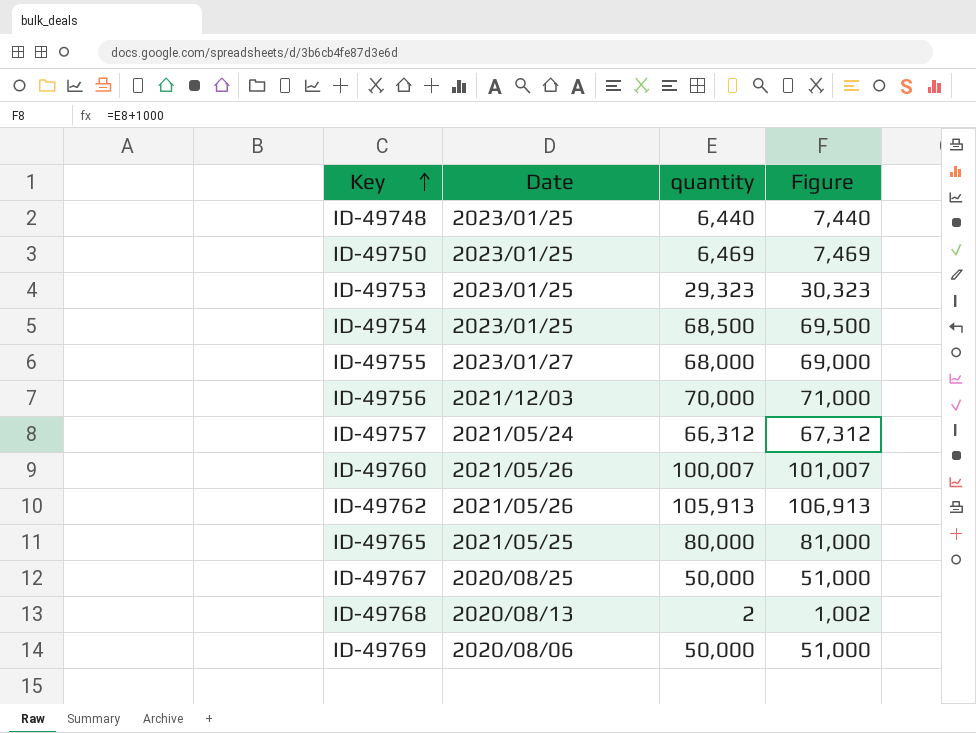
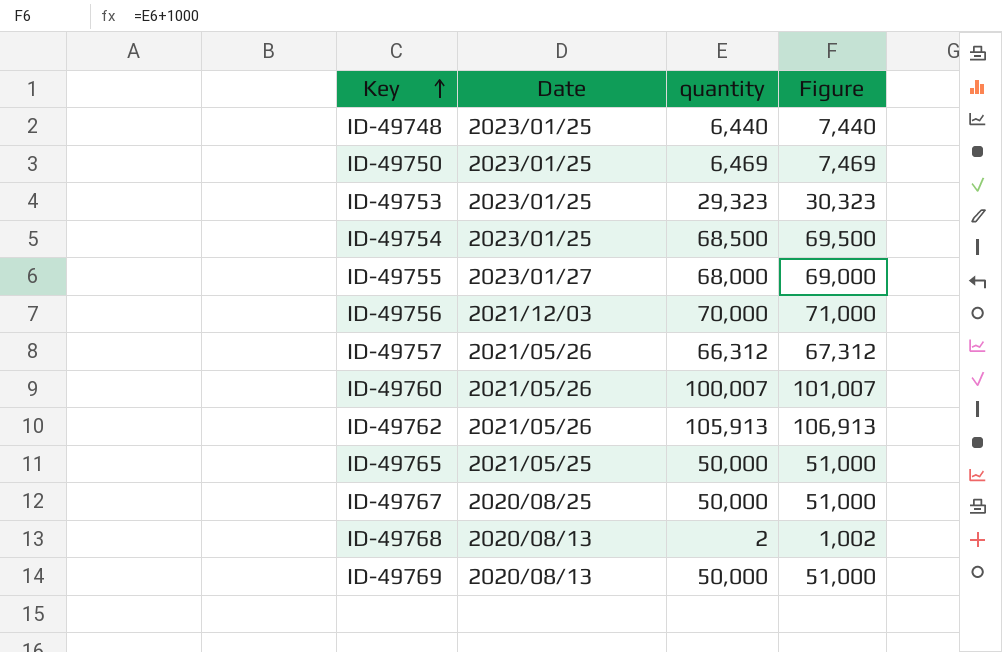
ID-49757 | Date: 2021/05/24 -> 2021/05/26
ID-49765 | quantity: 80,000 -> 50,000
ID-49765 | Figure: 81,000 -> 51,000
ID-49769 | Date: 2020/08/06 -> 2020/08/13

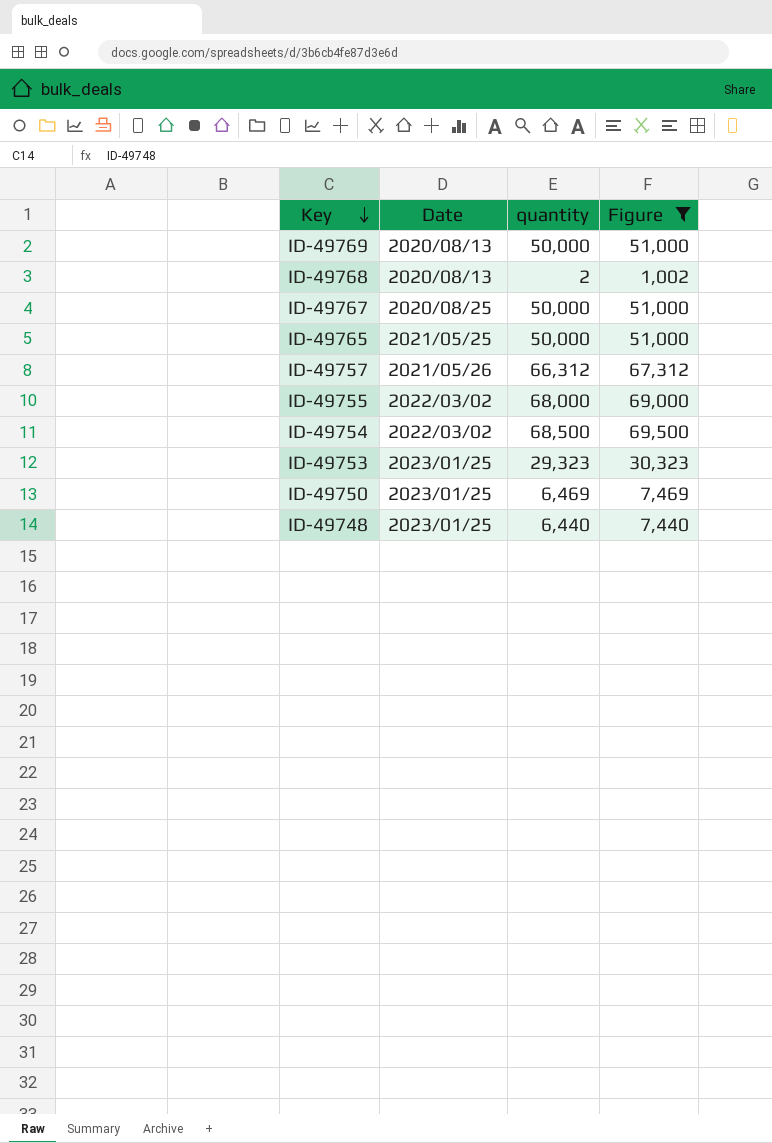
filter: none -> Figure <= 69,500
row order: Key ascending -> Key descending
ID-49755 | Date: 2023/01/27 -> 2022/03/02
ID-49754 | Date: 2023/01/25 -> 2022/03/02

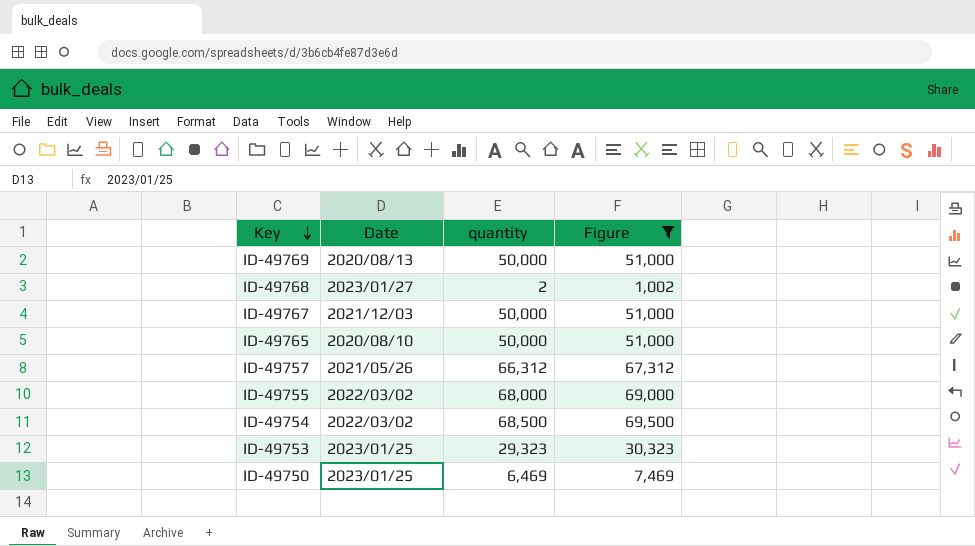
row ID-49748: 2023/01/25 | 6,440 | 7,440 -> none
ID-49768 | Date: 2020/08/13 -> 2023/01/27
ID-49767 | Date: 2020/08/25 -> 2021/12/03
ID-49765 | Date: 2021/05/25 -> 2020/08/10

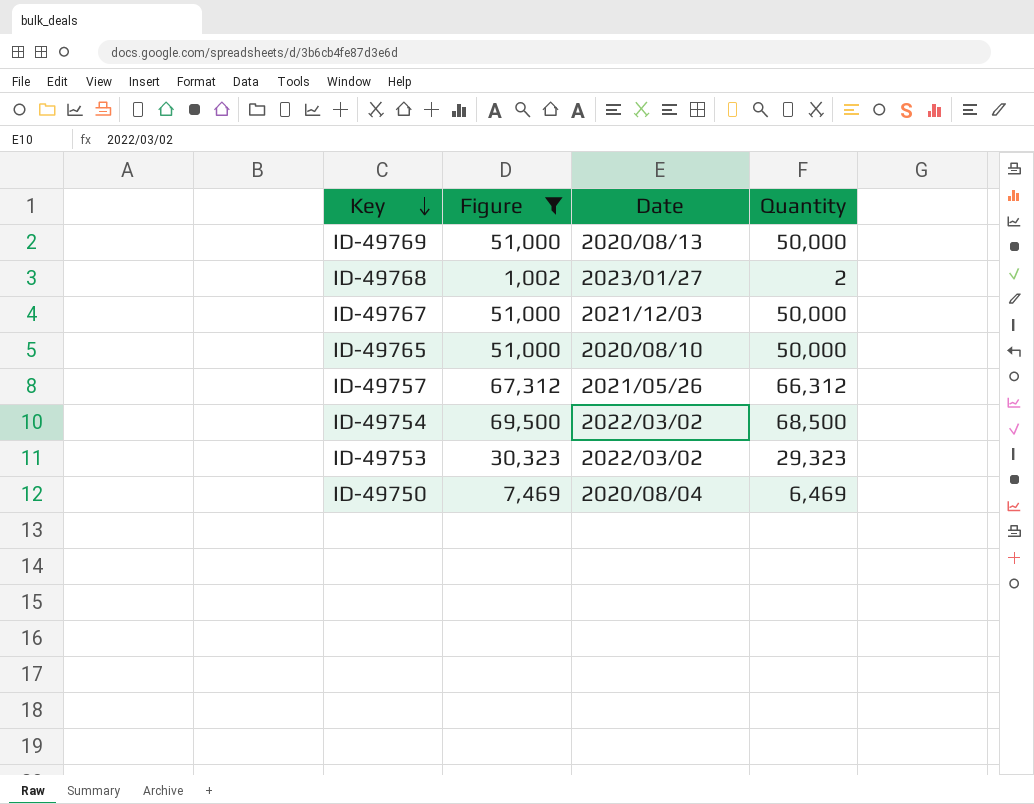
column Figure | position: 4 -> 2
column name: quantity -> Quantity
row ID-49755: 2022/03/02 | 68,000 | 69,000 -> none
ID-49753 | Date: 2023/01/25 -> 2022/03/02
ID-49750 | Date: 2023/01/25 -> 2020/08/04

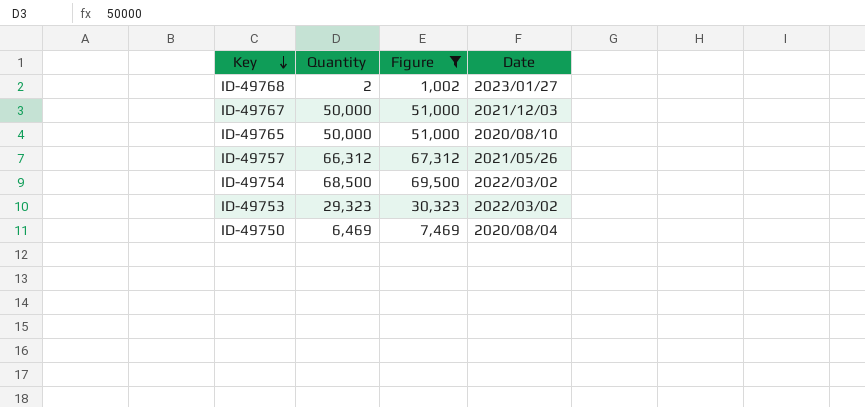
column Quantity | position: 4 -> 2
row ID-49769: 51,000 | 2020/08/13 | 50,000 -> none

